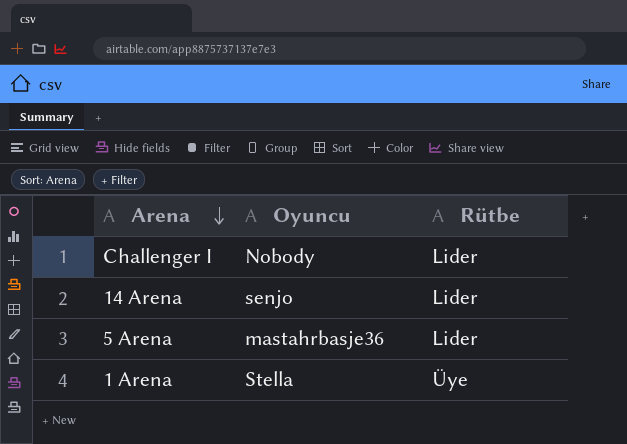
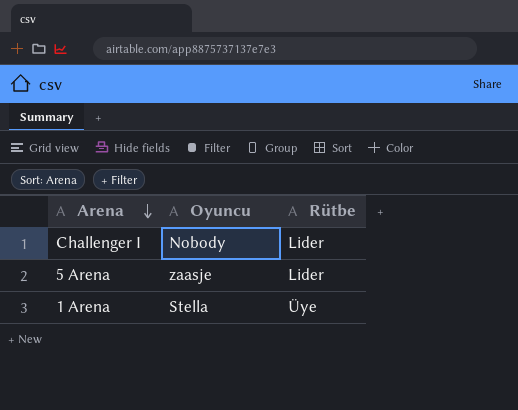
row 14 Arena: senjo | Lider -> none
5 Arena | Oyuncu: mastahrbasje36 -> zaasje

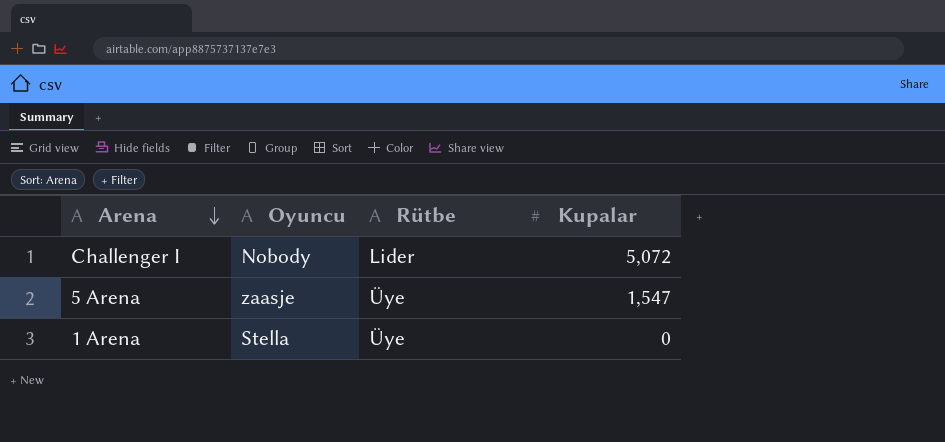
column Kupalar | position: none -> 4
5 Arena | Rütbe: Lider -> Üye

